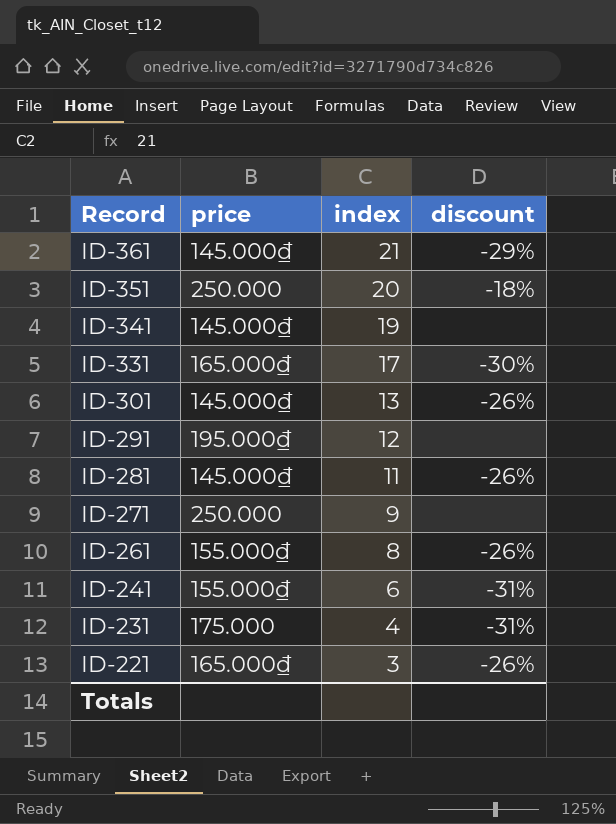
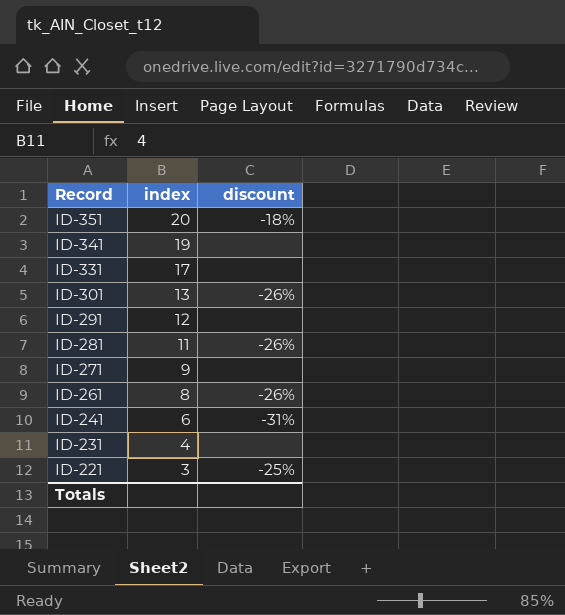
column price | position: 2 -> none
row ID-361: 145.000₫ | 21 | -29% -> none
ID-331 | discount: -30% -> none
ID-231 | discount: -31% -> none
ID-221 | discount: -26% -> -25%

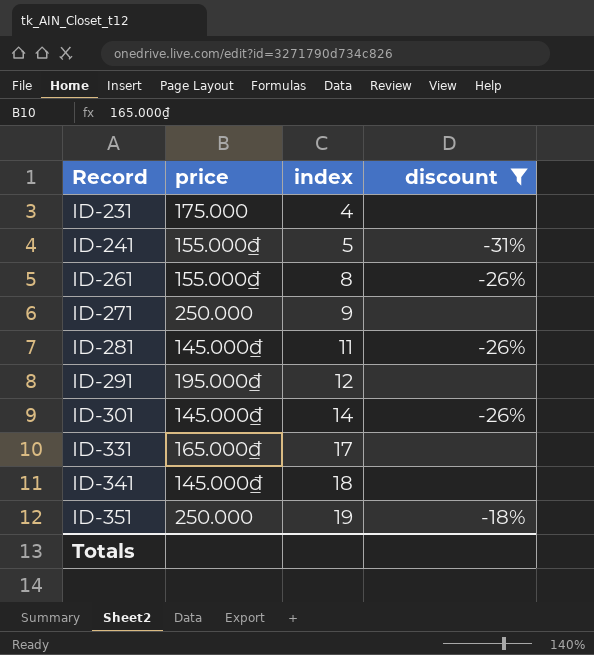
filter: none -> discount != -25%
row order: Record descending -> Record ascending
column price | position: none -> 2
ID-241 | index: 6 -> 5
ID-301 | index: 13 -> 14
ID-341 | index: 19 -> 18
ID-351 | index: 20 -> 19

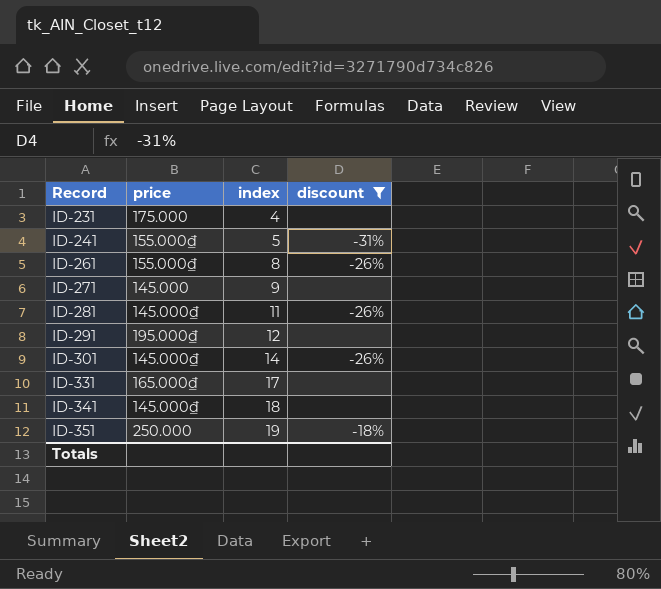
ID-271 | price: 250.000 -> 145.000

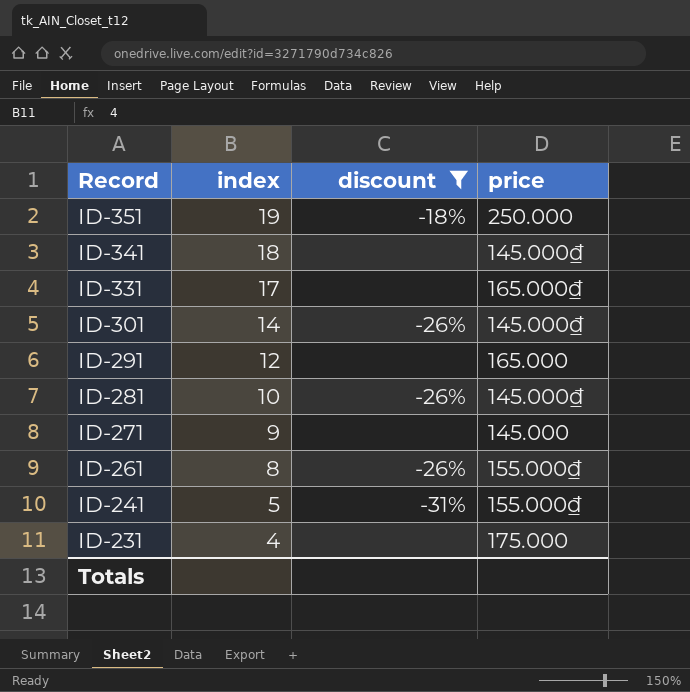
row order: Record ascending -> Record descending
column price | position: 2 -> 4
ID-291 | price: 195.000₫ -> 165.000
ID-281 | index: 11 -> 10

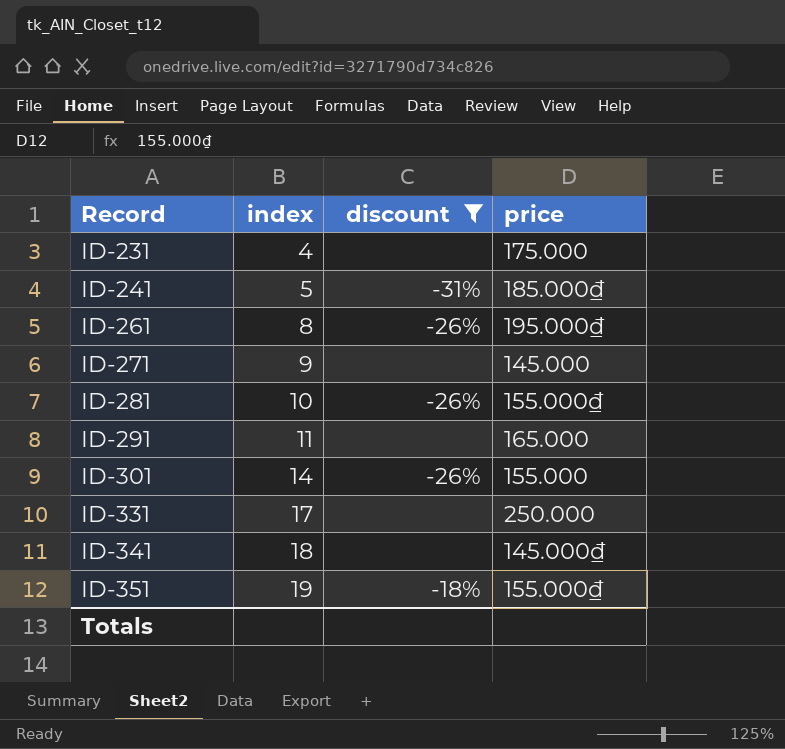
row order: Record descending -> Record ascending
ID-241 | price: 155.000₫ -> 185.000₫
ID-261 | price: 155.000₫ -> 195.000₫
ID-281 | price: 145.000₫ -> 155.000₫
ID-291 | index: 12 -> 11
ID-301 | price: 145.000₫ -> 155.000
ID-331 | price: 165.000₫ -> 250.000
ID-351 | price: 250.000 -> 155.000₫

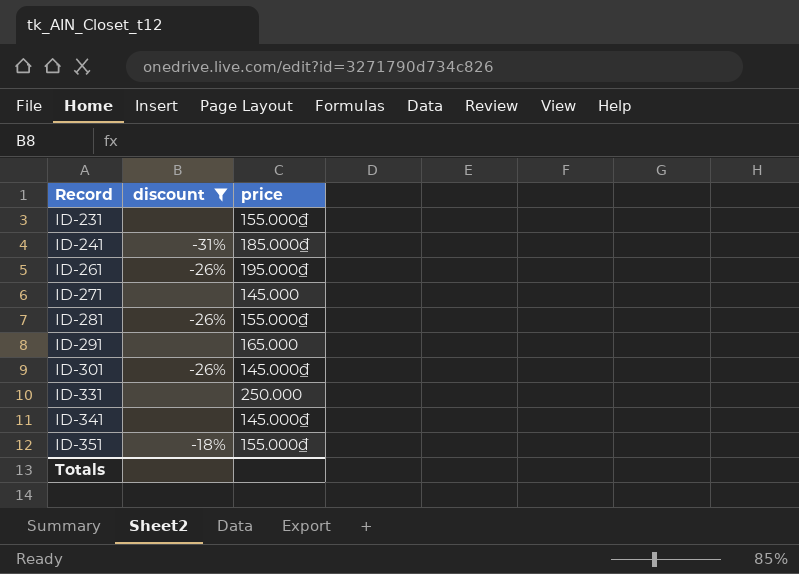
column index | position: 2 -> none
ID-231 | price: 175.000 -> 155.000₫
ID-301 | price: 155.000 -> 145.000₫

